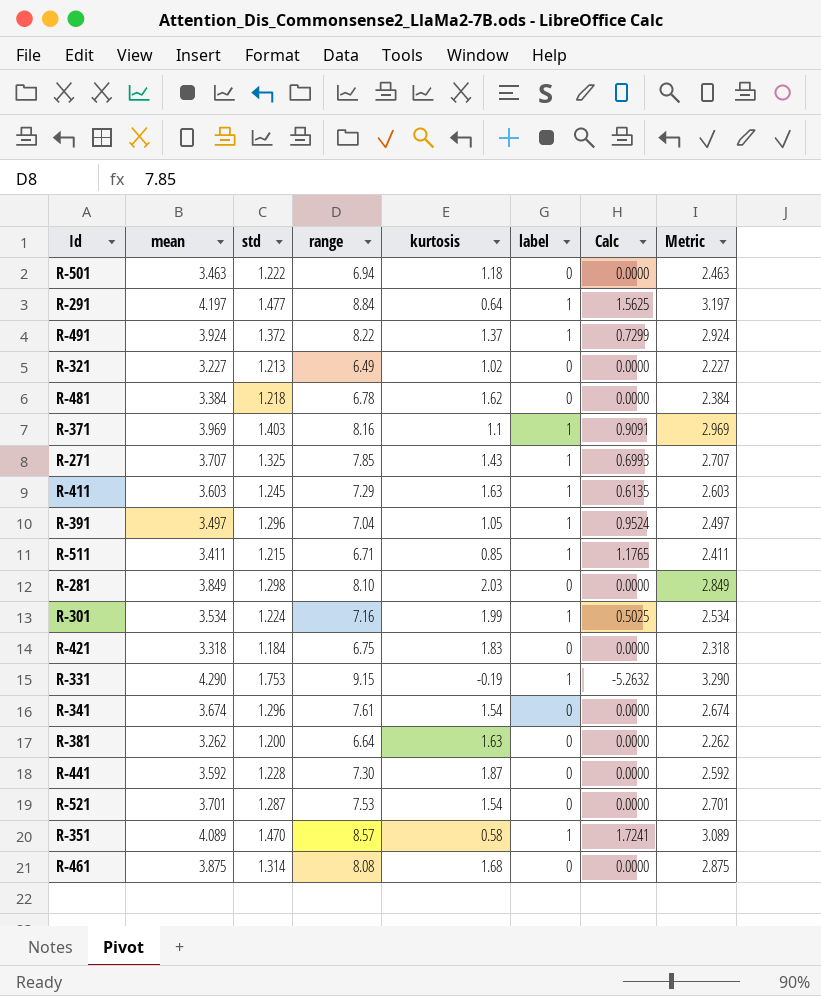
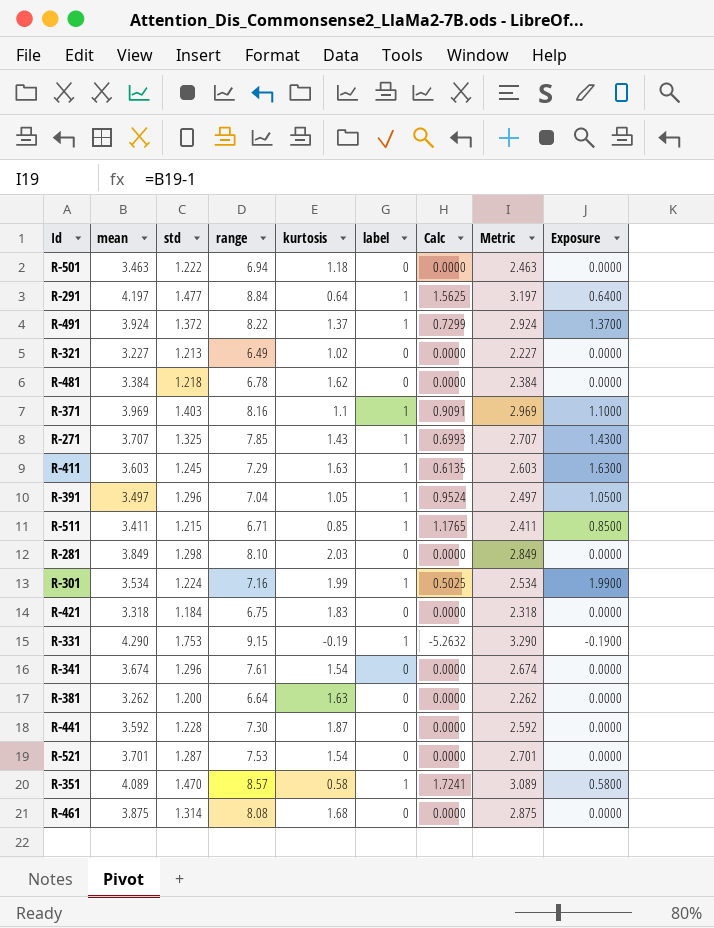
column Exposure | formula: none -> [kurtosis] * [label]

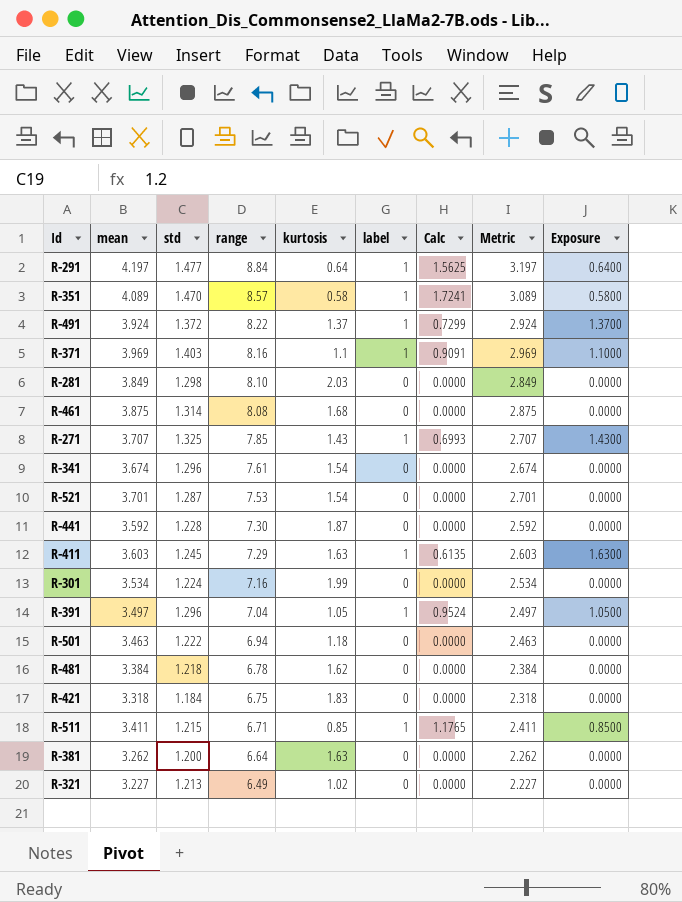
row order: none -> range descending
row R-331: 4.290 | 1.753 | 9.15 | -0.19 | 1 | -5.2632 | 3.290 | -0.1900 -> none
R-301 | label: 1 -> 0
R-301 | Calc: 0.5025 -> 0.0000
R-301 | Exposure: 1.9900 -> 0.0000

